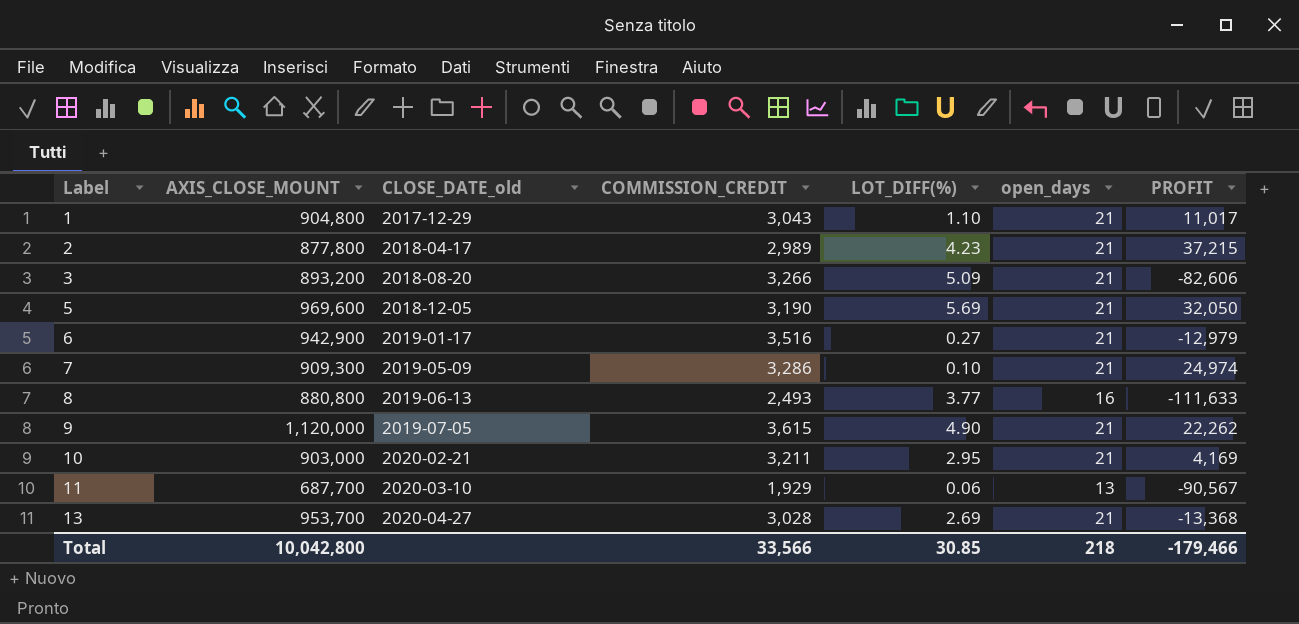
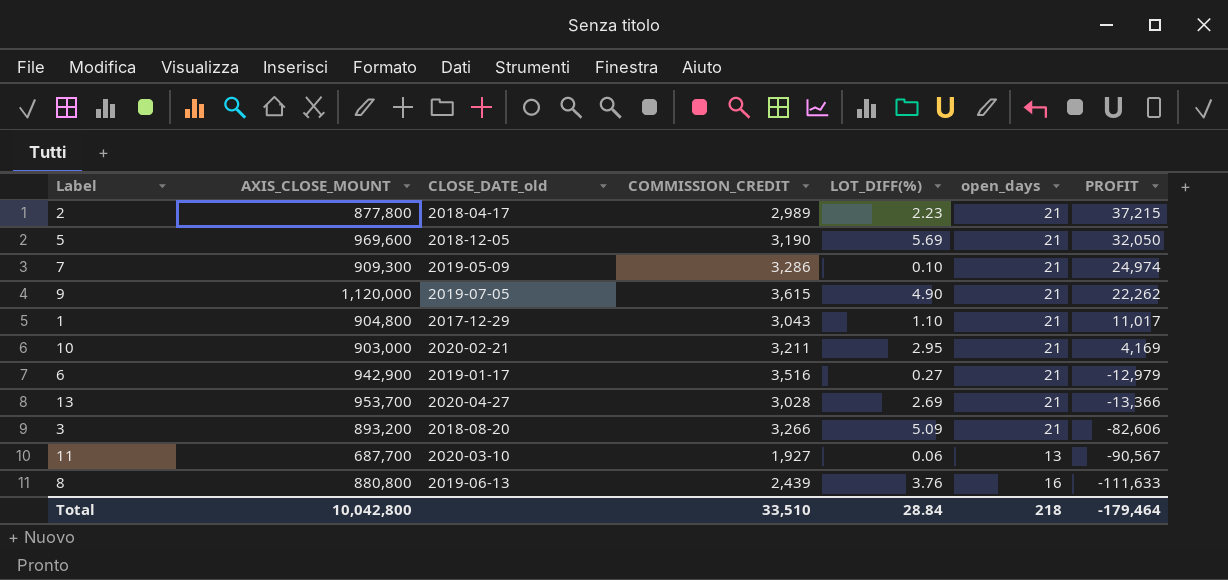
row order: Label ascending -> PROFIT descending
2 | LOT_DIFF(%): 4.23 -> 2.23
13 | PROFIT: -13,368 -> -13,366
11 | COMMISSION_CREDIT: 1,929 -> 1,927
8 | COMMISSION_CREDIT: 2,493 -> 2,439
8 | LOT_DIFF(%): 3.77 -> 3.76
Total | COMMISSION_CREDIT: 33,566 -> 33,510
Total | LOT_DIFF(%): 30.85 -> 28.84
Total | PROFIT: -179,466 -> -179,464

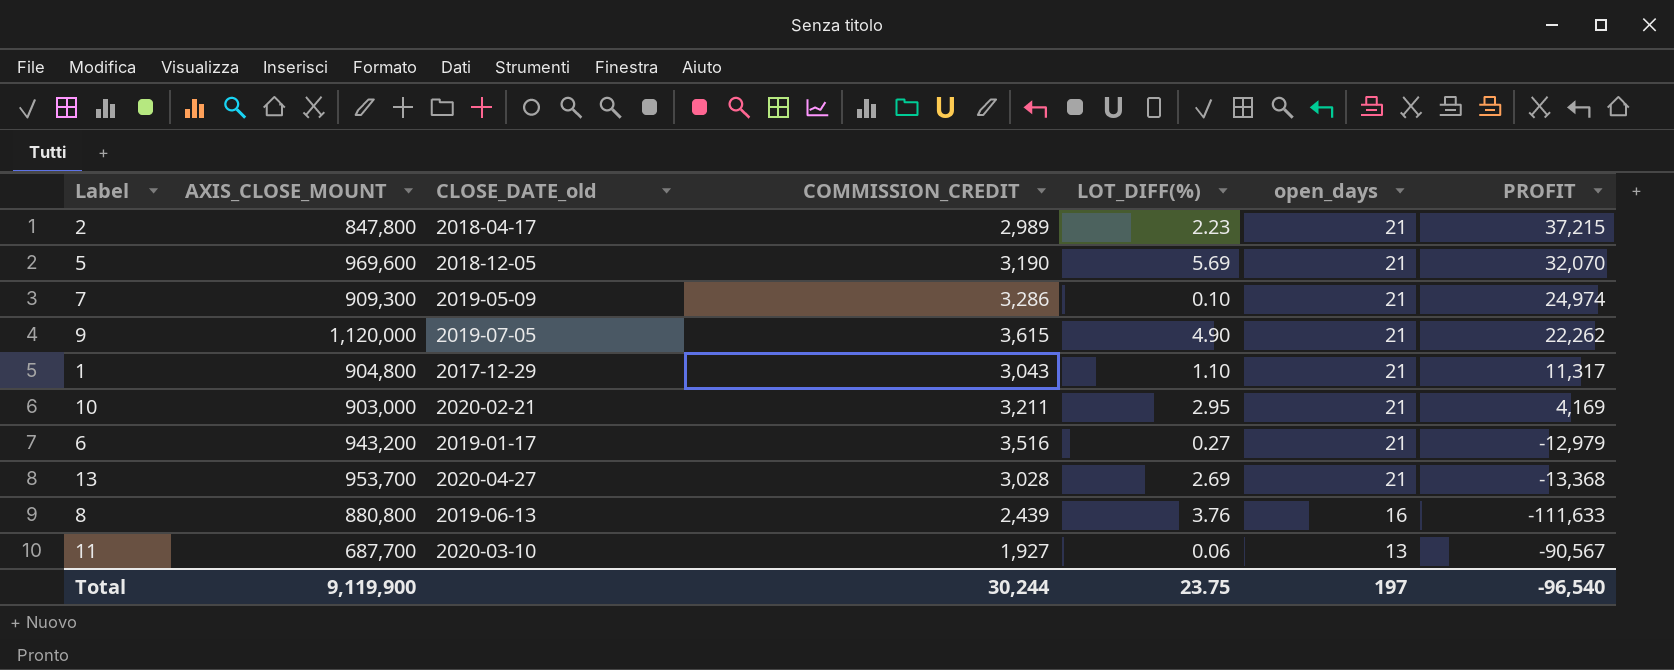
row order: PROFIT descending -> open_days descending
row 3: 893,200 | 2018-08-20 | 3,266 | 5.09 | 21 | -82,606 -> none
2 | AXIS_CLOSE_MOUNT: 877,800 -> 847,800
5 | PROFIT: 32,050 -> 32,070
1 | PROFIT: 11,017 -> 11,317
6 | AXIS_CLOSE_MOUNT: 942,900 -> 943,200
13 | PROFIT: -13,366 -> -13,368
Total | AXIS_CLOSE_MOUNT: 10,042,800 -> 9,119,900
Total | COMMISSION_CREDIT: 33,510 -> 30,244
Total | LOT_DIFF(%): 28.84 -> 23.75
Total | open_days: 218 -> 197
Total | PROFIT: -179,464 -> -96,540

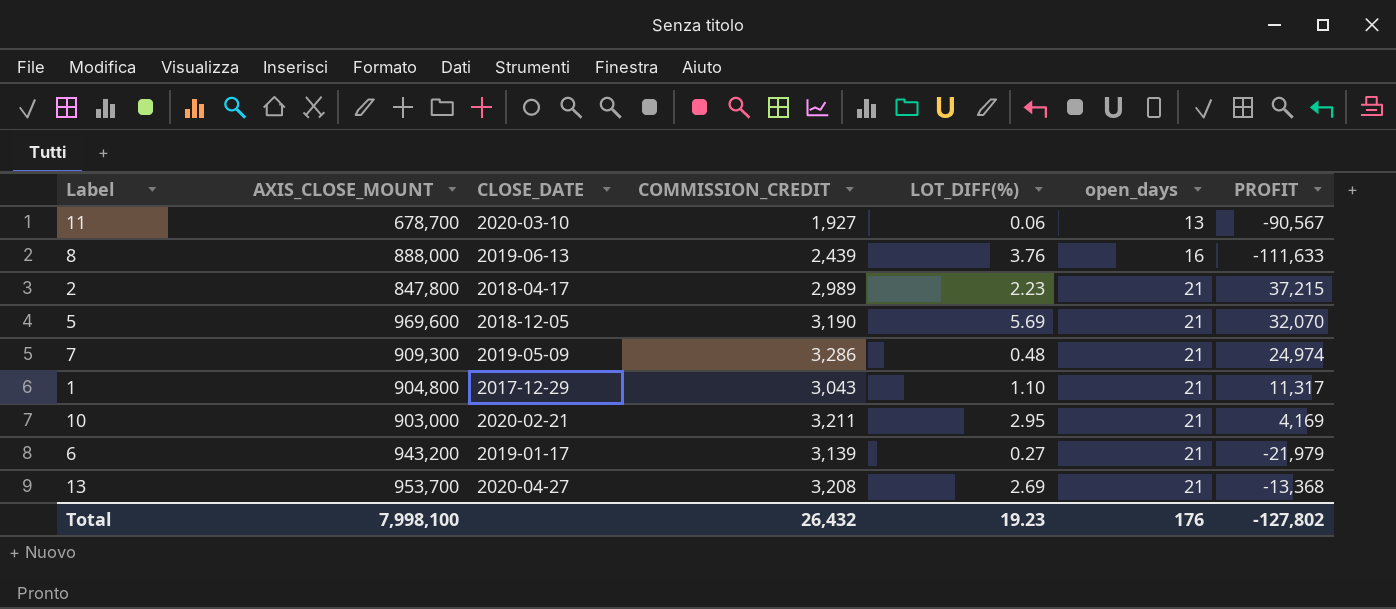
row order: open_days descending -> open_days ascending
column name: CLOSE_DATE_old -> CLOSE_DATE
row 9: 1,120,000 | 2019-07-05 | 3,615 | 4.90 | 21 | 22,262 -> none
11 | AXIS_CLOSE_MOUNT: 687,700 -> 678,700
8 | AXIS_CLOSE_MOUNT: 880,800 -> 888,000
7 | LOT_DIFF(%): 0.10 -> 0.48
6 | COMMISSION_CREDIT: 3,516 -> 3,139
6 | PROFIT: -12,979 -> -21,979
13 | COMMISSION_CREDIT: 3,028 -> 3,208
Total | AXIS_CLOSE_MOUNT: 9,119,900 -> 7,998,100
Total | COMMISSION_CREDIT: 30,244 -> 26,432
Total | LOT_DIFF(%): 23.75 -> 19.23
Total | open_days: 197 -> 176
Total | PROFIT: -96,540 -> -127,802

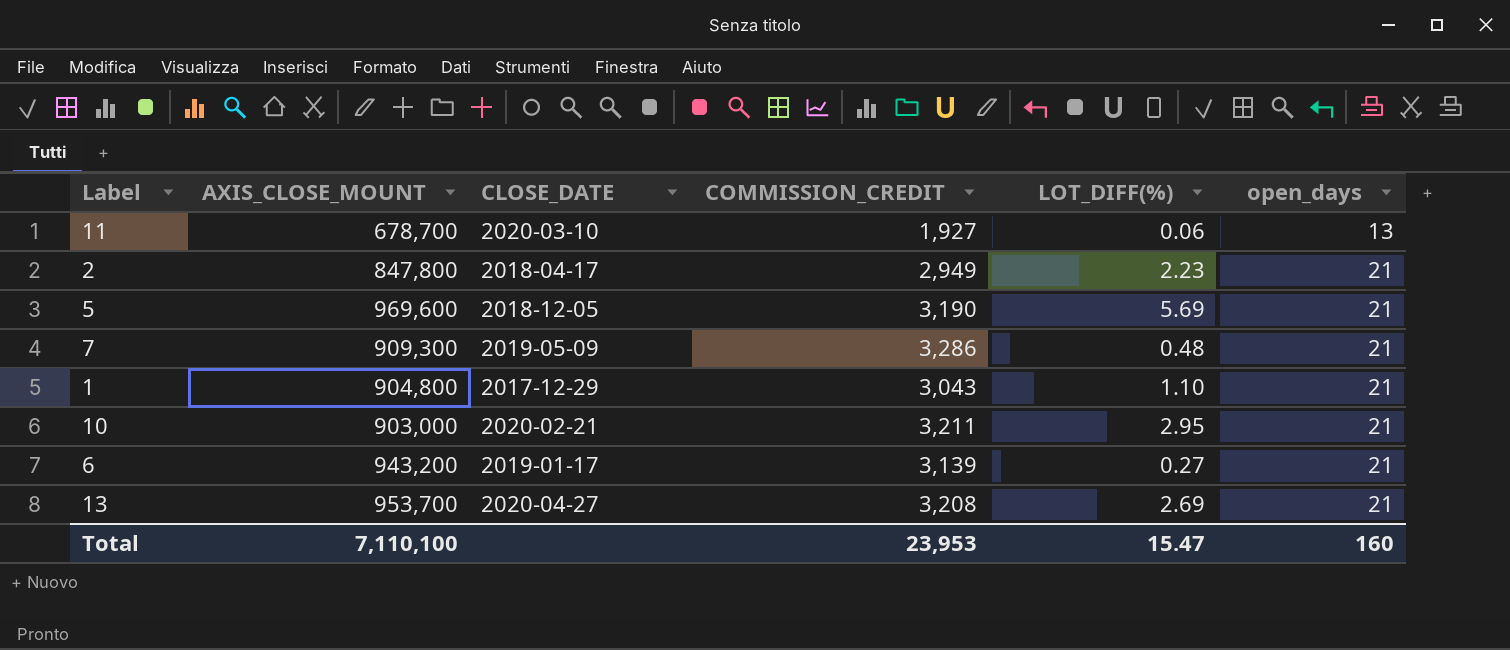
column PROFIT | position: 7 -> none
row 8: 888,000 | 2019-06-13 | 2,439 | 3.76 | 16 | -111,633 -> none
2 | COMMISSION_CREDIT: 2,989 -> 2,949
Total | AXIS_CLOSE_MOUNT: 7,998,100 -> 7,110,100
Total | COMMISSION_CREDIT: 26,432 -> 23,953
Total | LOT_DIFF(%): 19.23 -> 15.47
Total | open_days: 176 -> 160

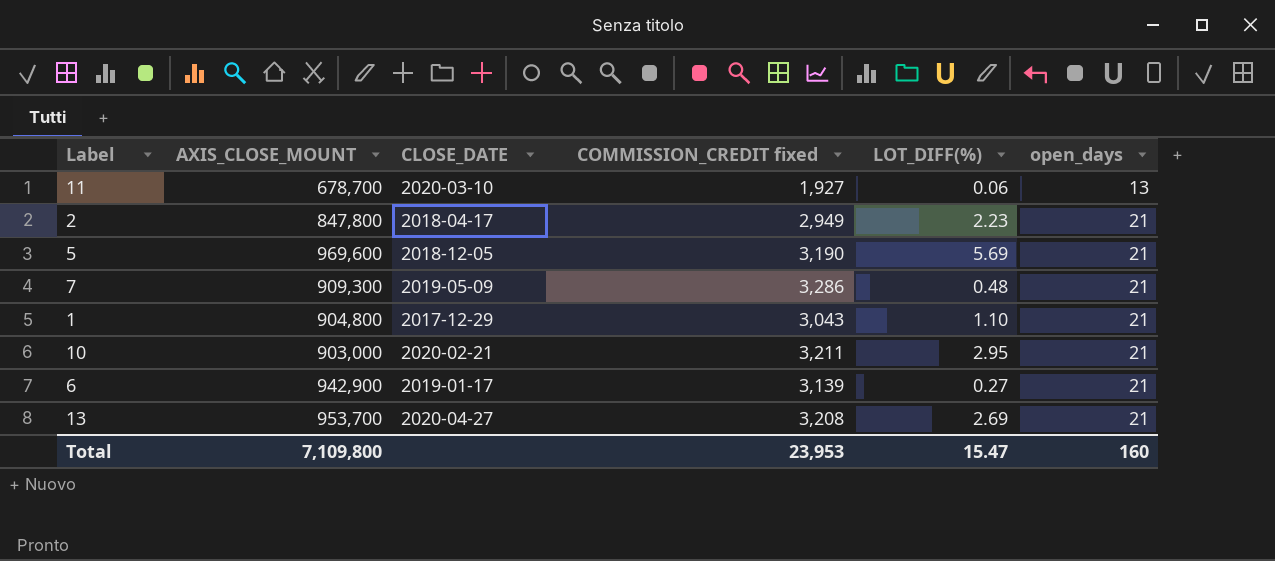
column name: COMMISSION_CREDIT -> COMMISSION_CREDIT fixed
6 | AXIS_CLOSE_MOUNT: 943,200 -> 942,900
Total | AXIS_CLOSE_MOUNT: 7,110,100 -> 7,109,800

